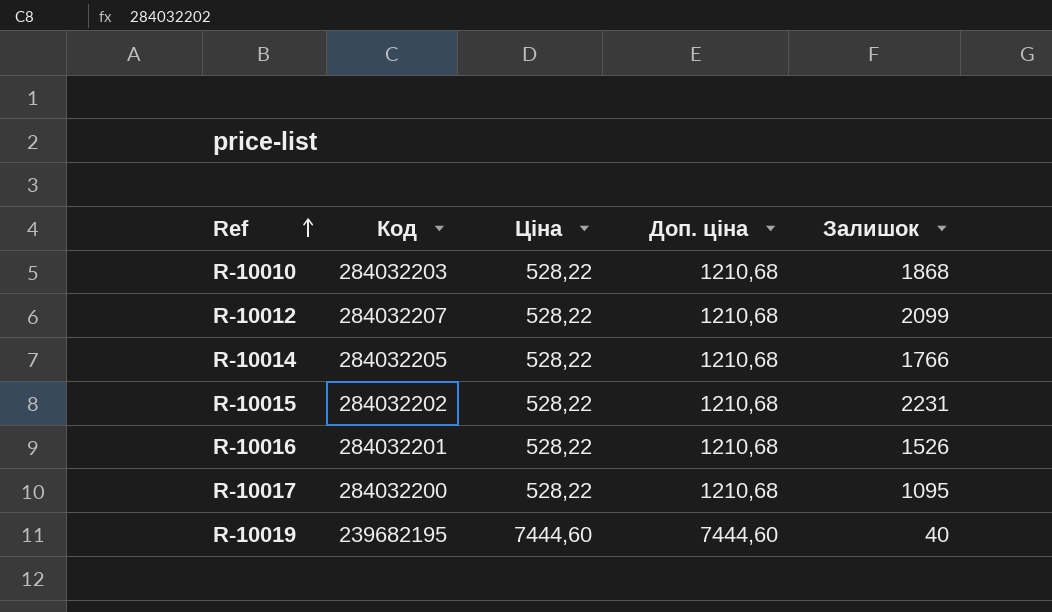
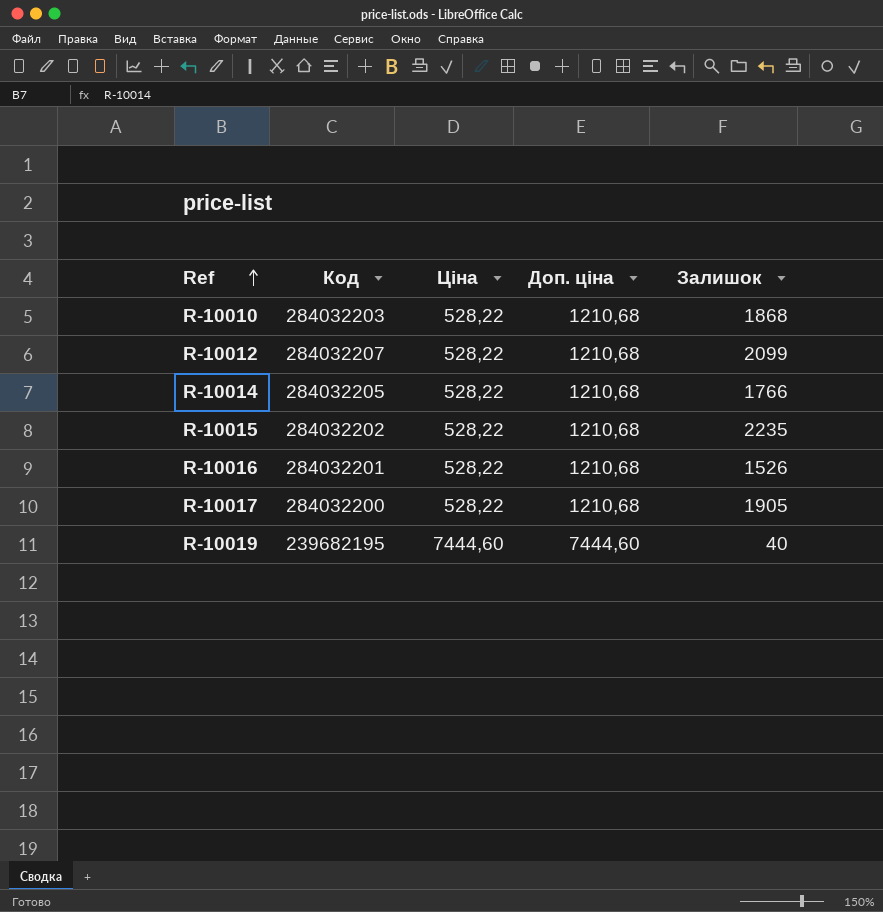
R-10015 | Залишок: 2231 -> 2235
R-10017 | Залишок: 1095 -> 1905

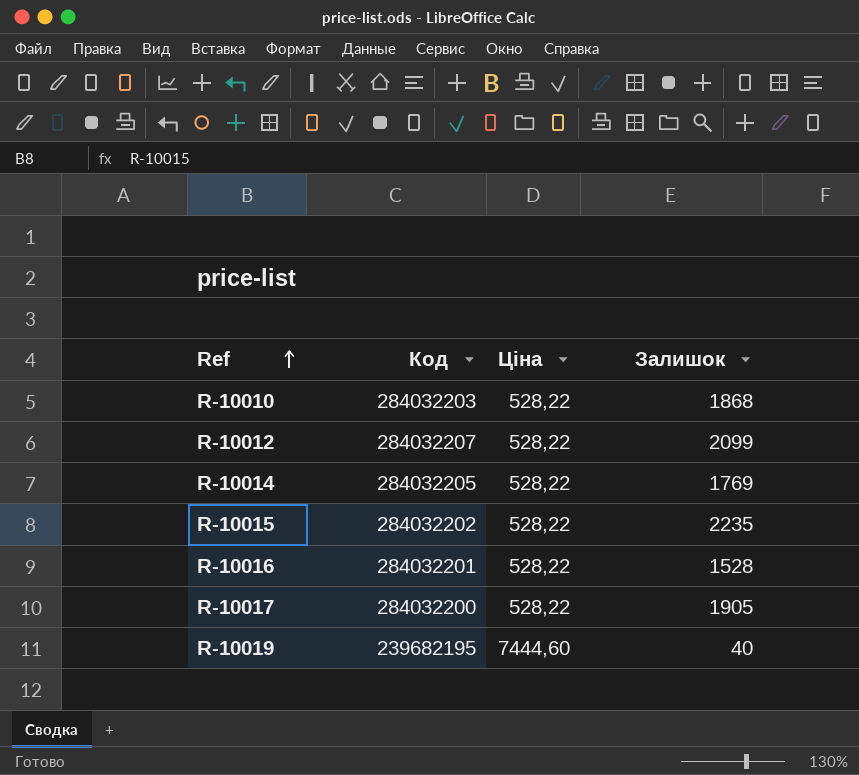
column Доп. ціна | position: 4 -> none
R-10014 | Залишок: 1766 -> 1769
R-10016 | Залишок: 1526 -> 1528

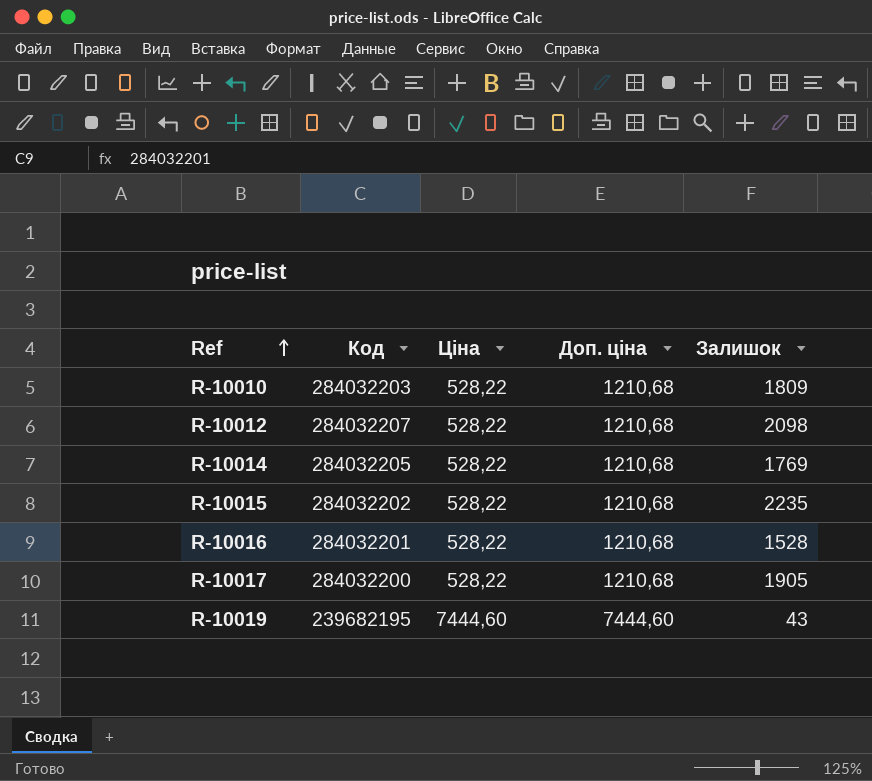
column Доп. ціна | position: none -> 4
R-10010 | Залишок: 1868 -> 1809
R-10012 | Залишок: 2099 -> 2098
R-10019 | Залишок: 40 -> 43

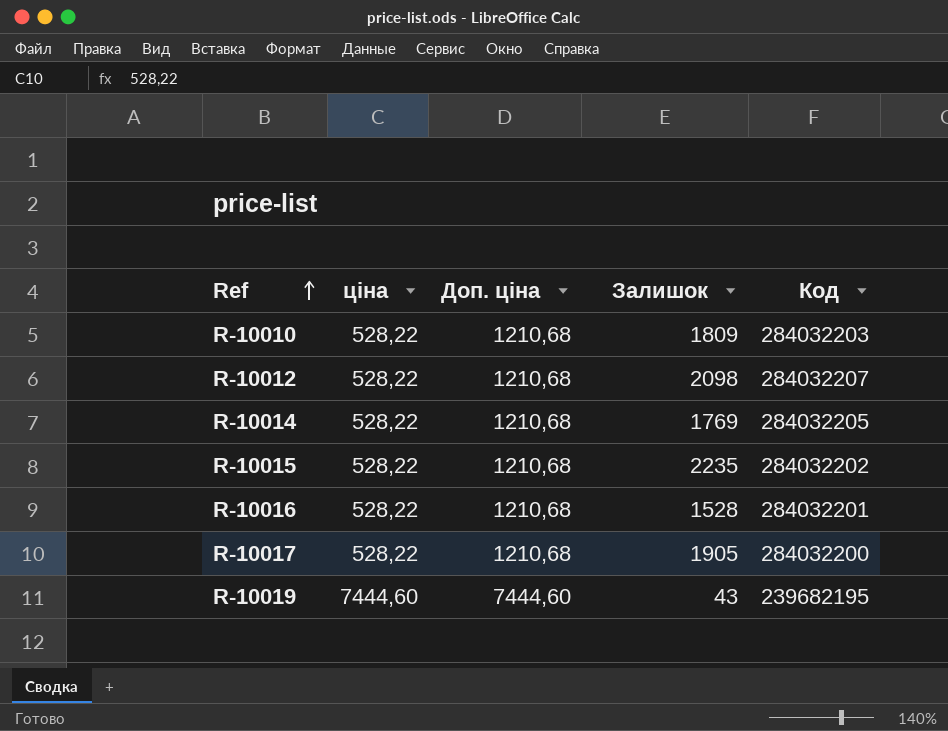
column name: Ціна -> ціна
column Код | position: 2 -> 5

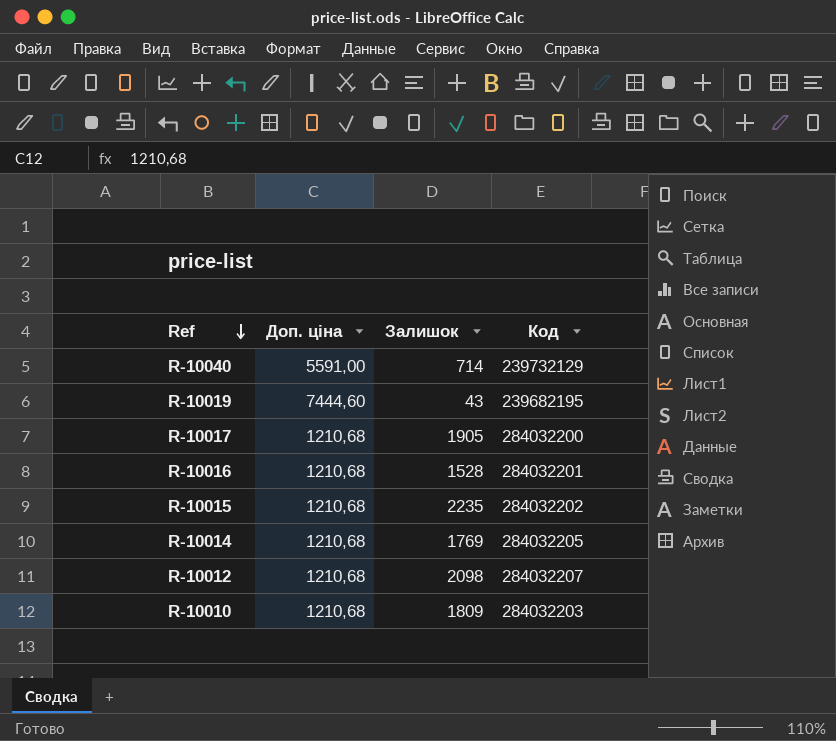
row order: Ref ascending -> Ref descending
column ціна | position: 2 -> none
row R-10040: none -> 5591,00 | 714 | 239732129

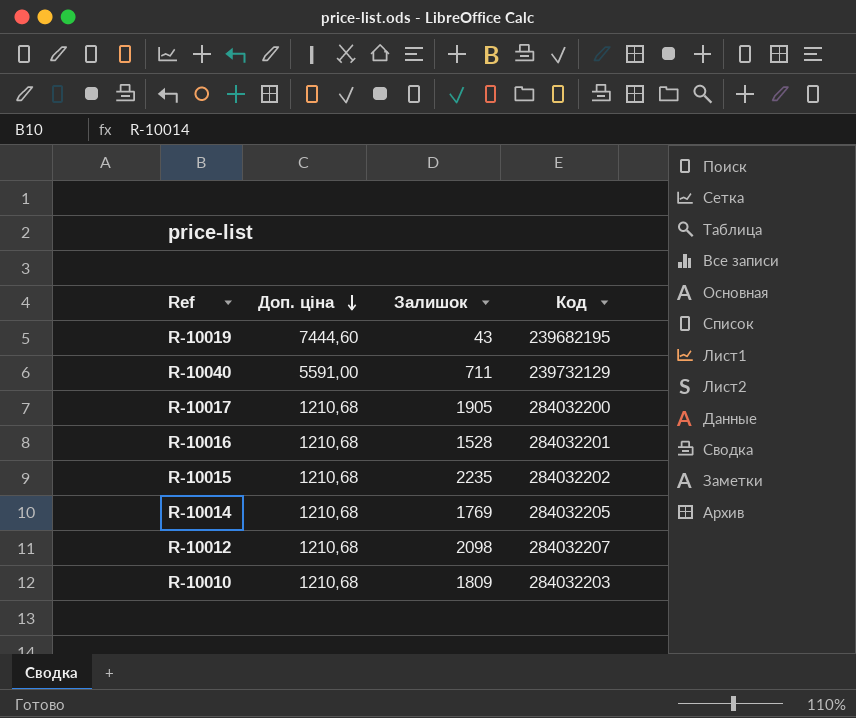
row order: Ref descending -> Доп. ціна descending
R-10040 | Залишок: 714 -> 711

